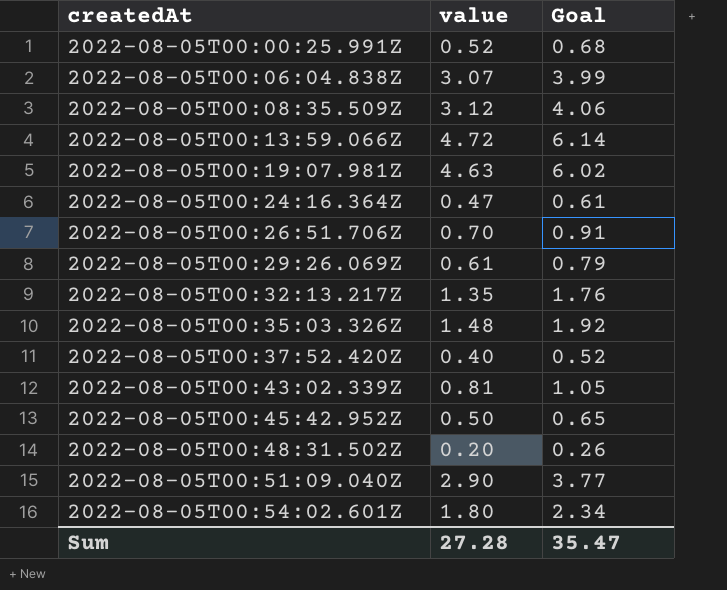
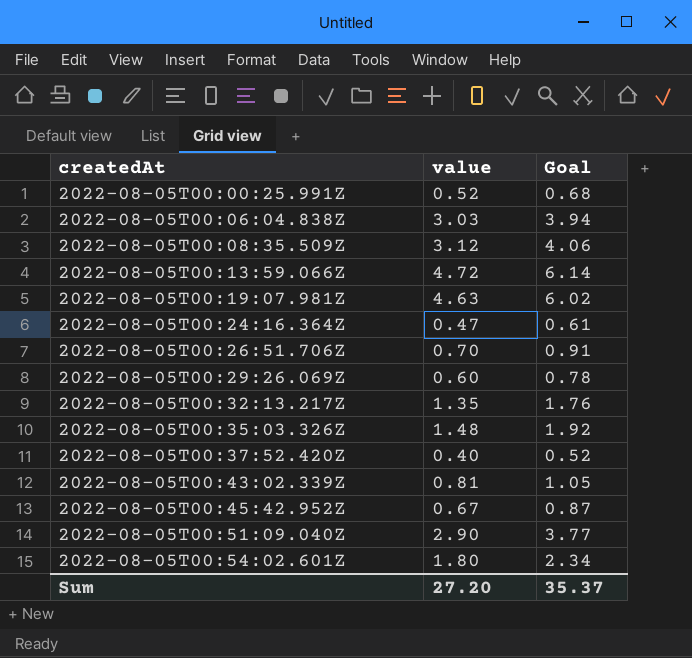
row 2022-08-05T00:48:31.502Z: 0.20 | 0.26 -> none
2022-08-05T00:06:04.838Z | value: 3.07 -> 3.03
2022-08-05T00:06:04.838Z | Goal: 3.99 -> 3.94
2022-08-05T00:29:26.069Z | value: 0.61 -> 0.60
2022-08-05T00:29:26.069Z | Goal: 0.79 -> 0.78
2022-08-05T00:45:42.952Z | value: 0.50 -> 0.67
2022-08-05T00:45:42.952Z | Goal: 0.65 -> 0.87
Sum | value: 27.28 -> 27.20
Sum | Goal: 35.47 -> 35.37

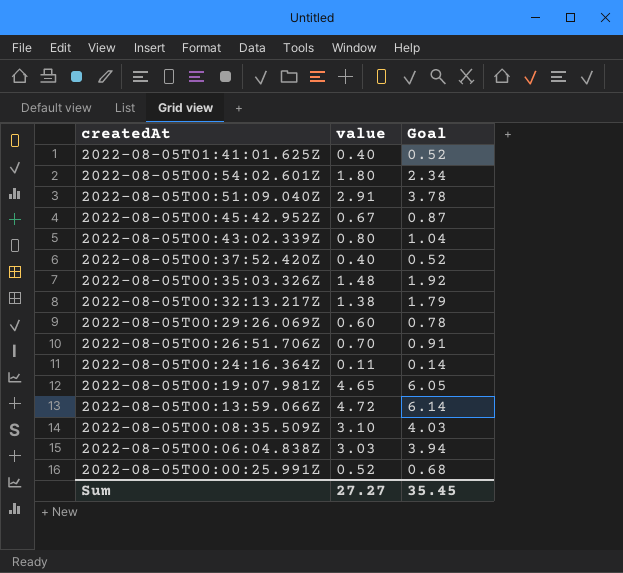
row order: createdAt ascending -> createdAt descending
row 2022-08-05T01:41:01.625Z: none -> 0.40 | 0.52
2022-08-05T00:51:09.040Z | value: 2.90 -> 2.91
2022-08-05T00:51:09.040Z | Goal: 3.77 -> 3.78
2022-08-05T00:43:02.339Z | value: 0.81 -> 0.80
2022-08-05T00:43:02.339Z | Goal: 1.05 -> 1.04
2022-08-05T00:32:13.217Z | value: 1.35 -> 1.38
2022-08-05T00:32:13.217Z | Goal: 1.76 -> 1.79
2022-08-05T00:24:16.364Z | value: 0.47 -> 0.11
2022-08-05T00:24:16.364Z | Goal: 0.61 -> 0.14
2022-08-05T00:19:07.981Z | value: 4.63 -> 4.65
2022-08-05T00:19:07.981Z | Goal: 6.02 -> 6.05
2022-08-05T00:08:35.509Z | value: 3.12 -> 3.10
2022-08-05T00:08:35.509Z | Goal: 4.06 -> 4.03
Sum | value: 27.20 -> 27.27
Sum | Goal: 35.37 -> 35.45

